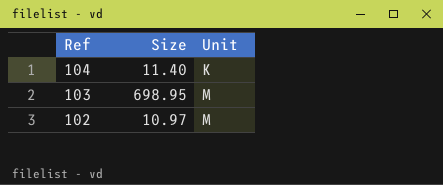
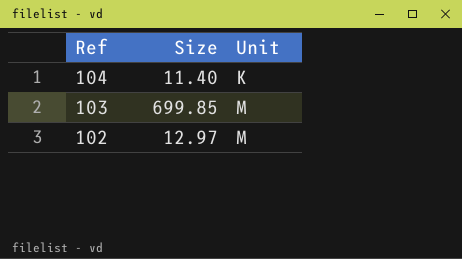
103 | Size: 698.95 -> 699.85
102 | Size: 10.97 -> 12.97

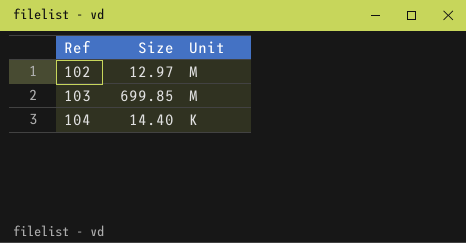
row order: Ref descending -> Ref ascending
104 | Size: 11.40 -> 14.40

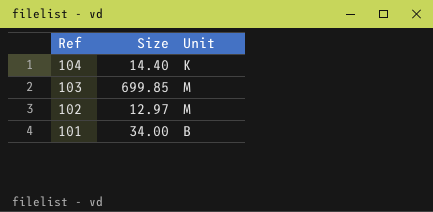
row order: Ref ascending -> Ref descending
row 101: none -> 34.00 | B

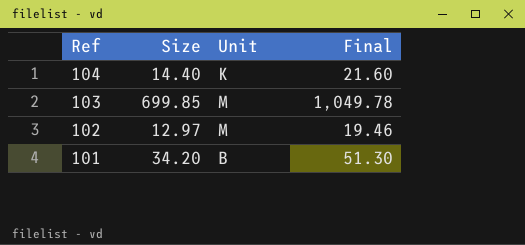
column Final | formula: none -> [Size] * 1.5
101 | Size: 34.00 -> 34.20

